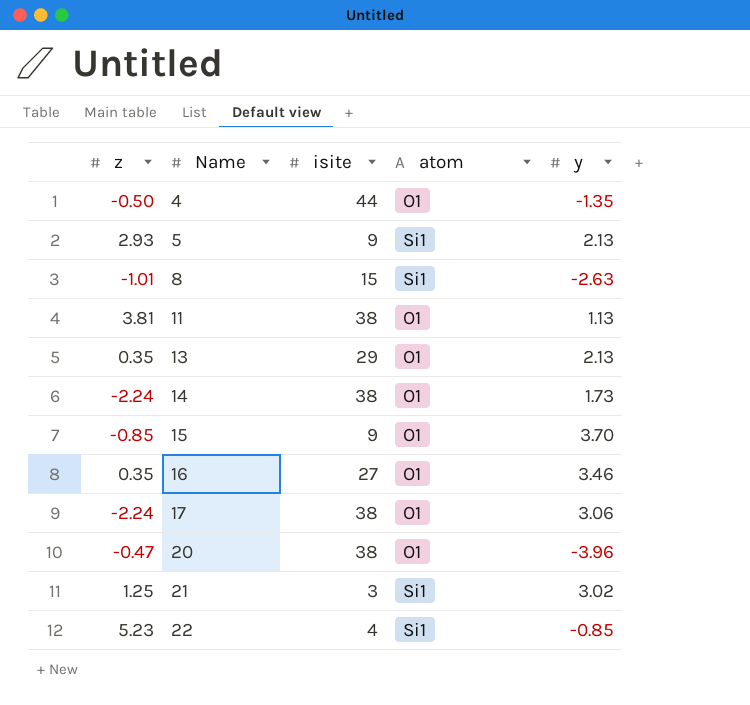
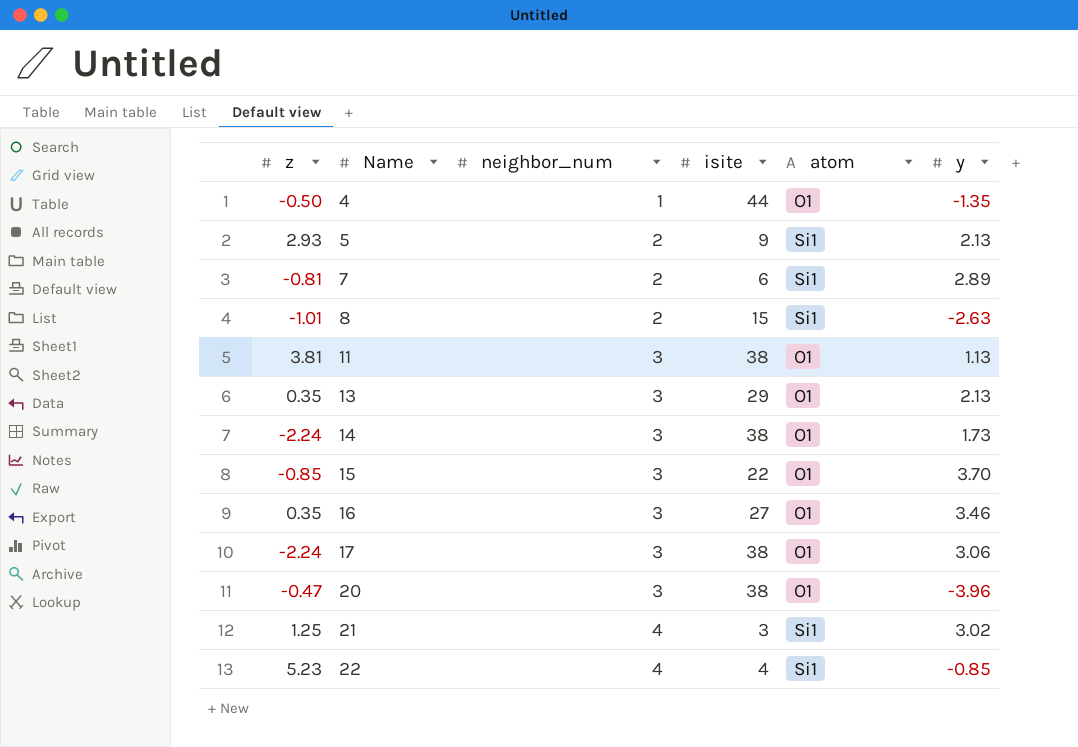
column neighbor_num | position: none -> 3
row 7: none -> -0.81 | 2 | 6 | Si1 | 2.89
15 | isite: 9 -> 22

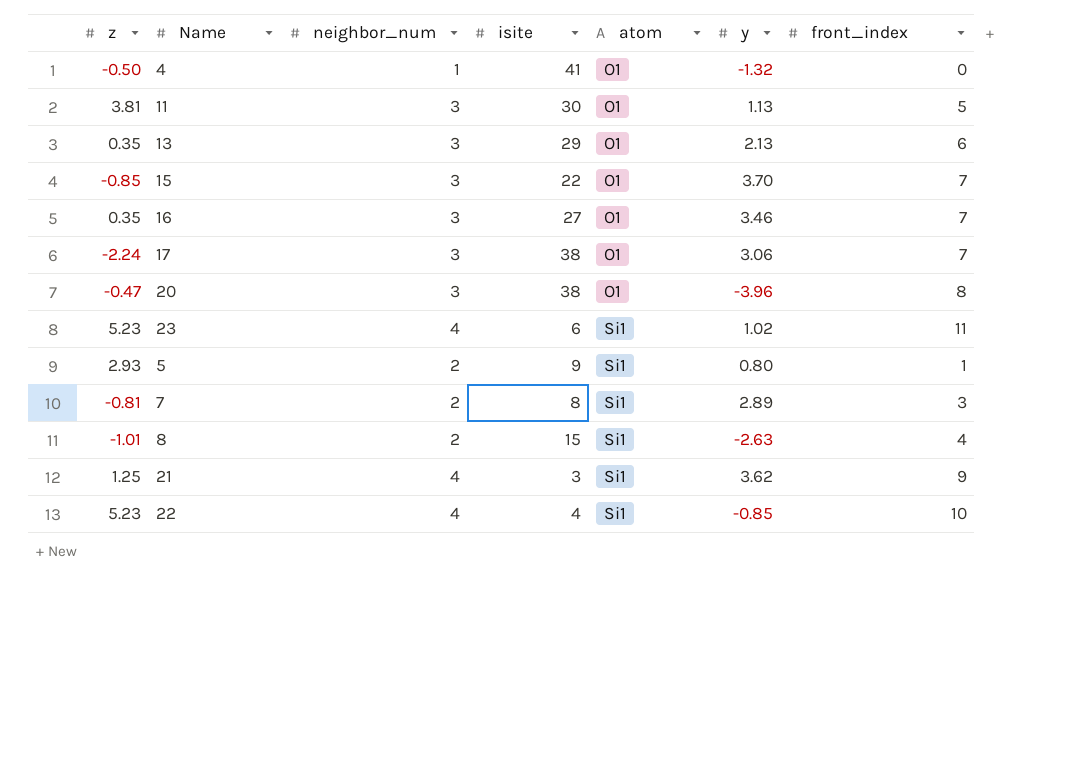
row order: Name ascending -> atom ascending
column front_index | position: none -> 7
row 14: -2.24 | 3 | 38 | O1 | 1.73 -> none
4 | isite: 44 -> 41
4 | y: -1.35 -> -1.32
11 | isite: 38 -> 30
row 23: none -> 5.23 | 4 | 6 | Si1 | 1.02 | 11
5 | y: 2.13 -> 0.80
7 | isite: 6 -> 8
21 | y: 3.02 -> 3.62

